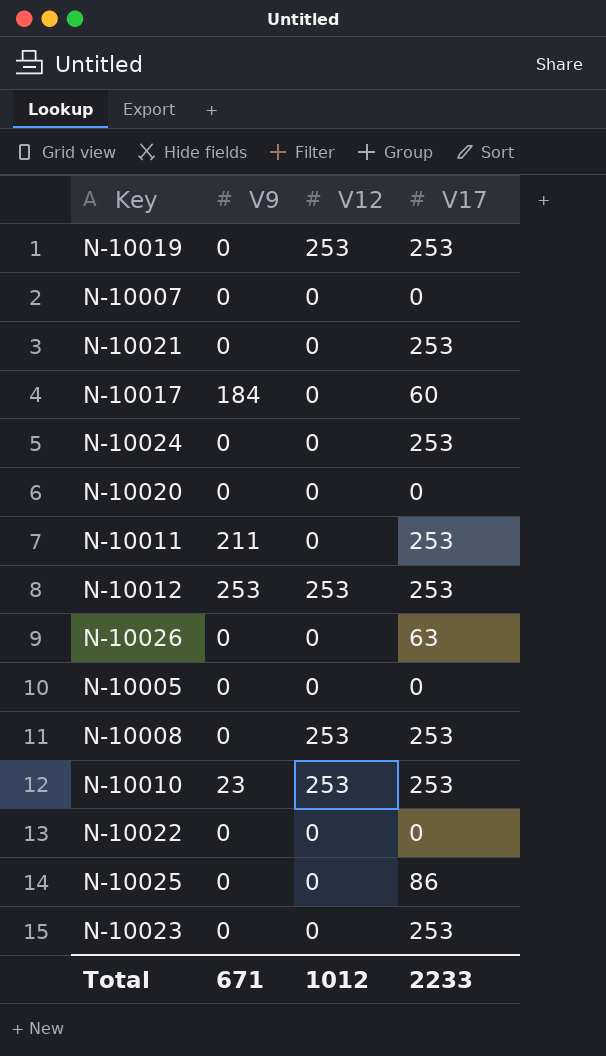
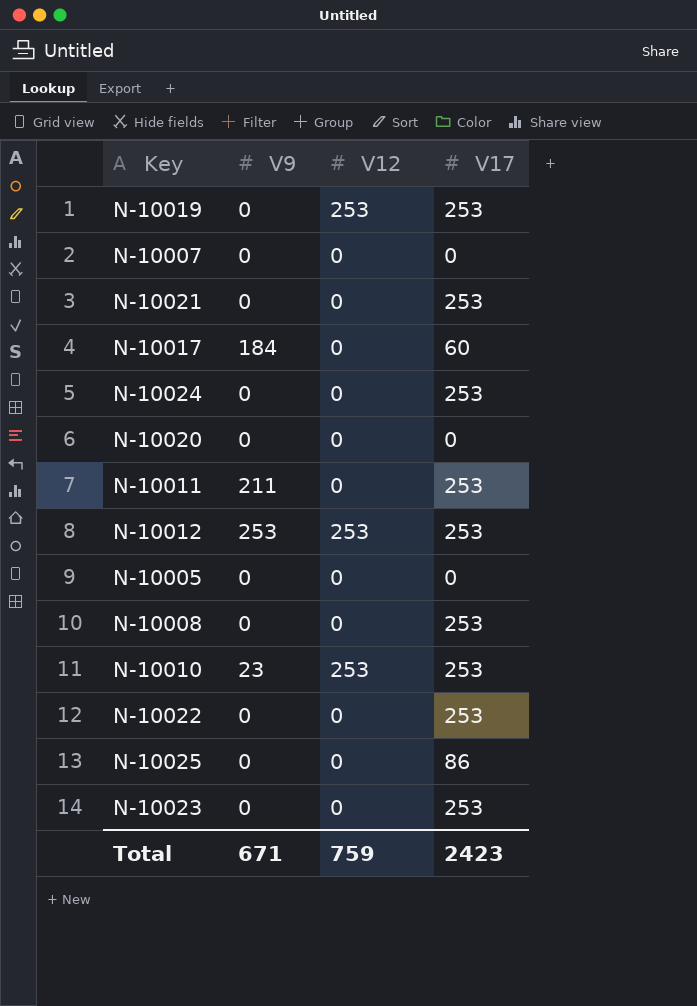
row N-10026: 0 | 0 | 63 -> none
N-10008 | V12: 253 -> 0
N-10022 | V17: 0 -> 253
Total | V12: 1012 -> 759
Total | V17: 2233 -> 2423

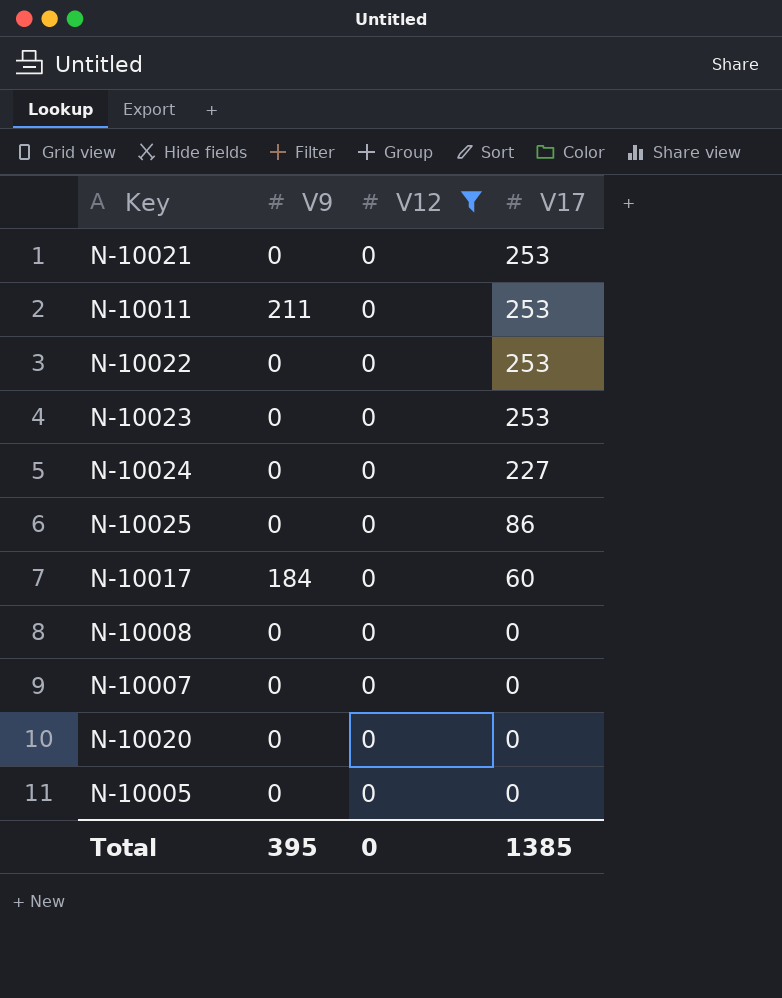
filter: none -> V12 = 0
row order: none -> V17 descending
N-10024 | V17: 253 -> 227
N-10008 | V17: 253 -> 0
Total | V9: 671 -> 395
Total | V12: 759 -> 0
Total | V17: 2423 -> 1385

